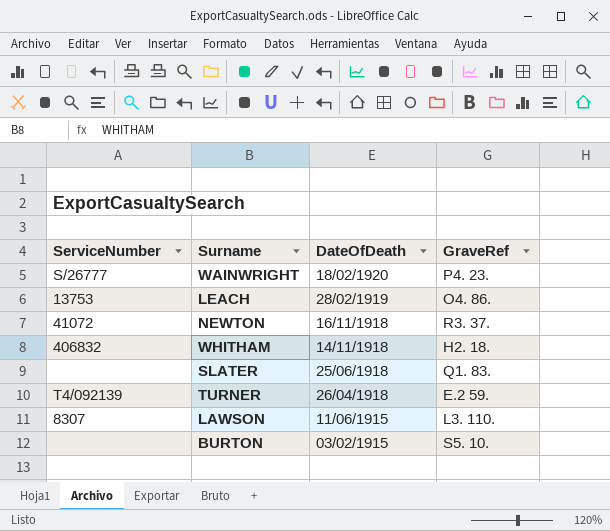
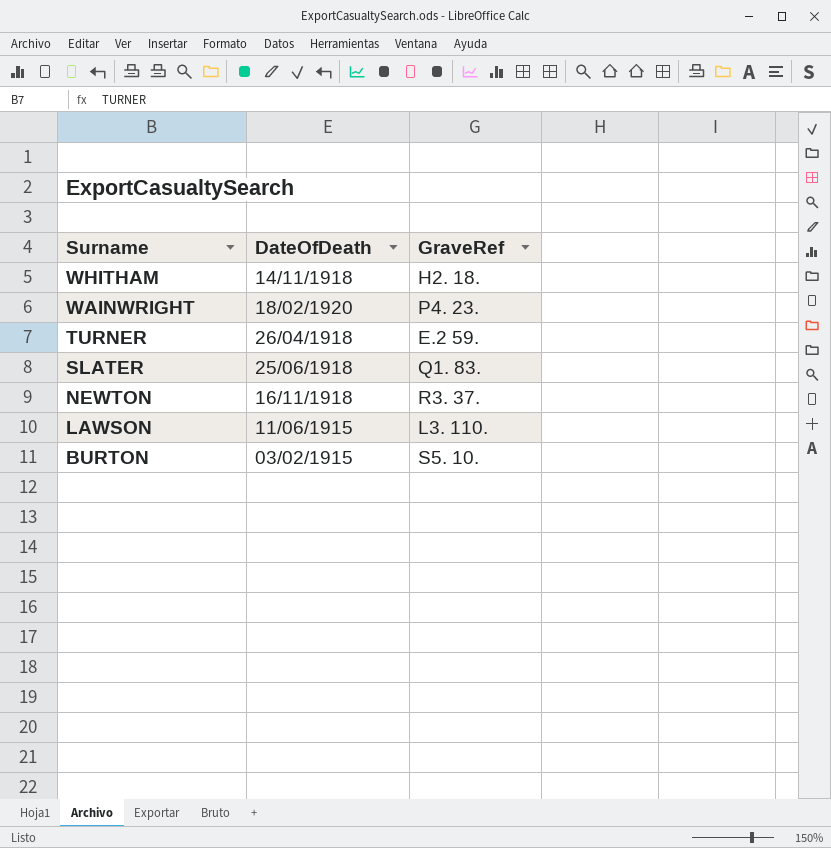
row order: DateOfDeath descending -> Surname descending
column ServiceNumber | position: 1 -> none
row LEACH: 13753 | 28/02/1919 | O4. 86. -> none

